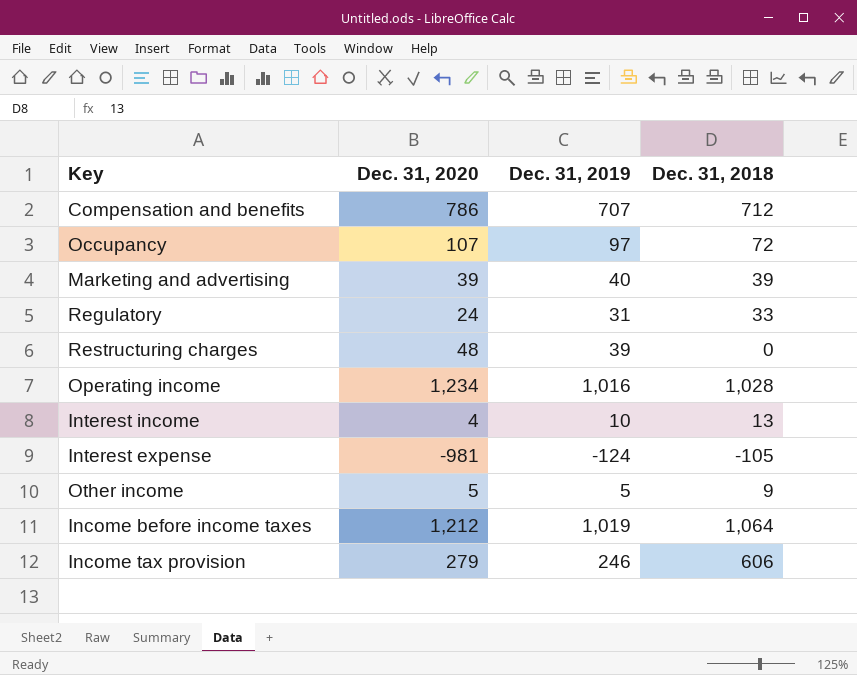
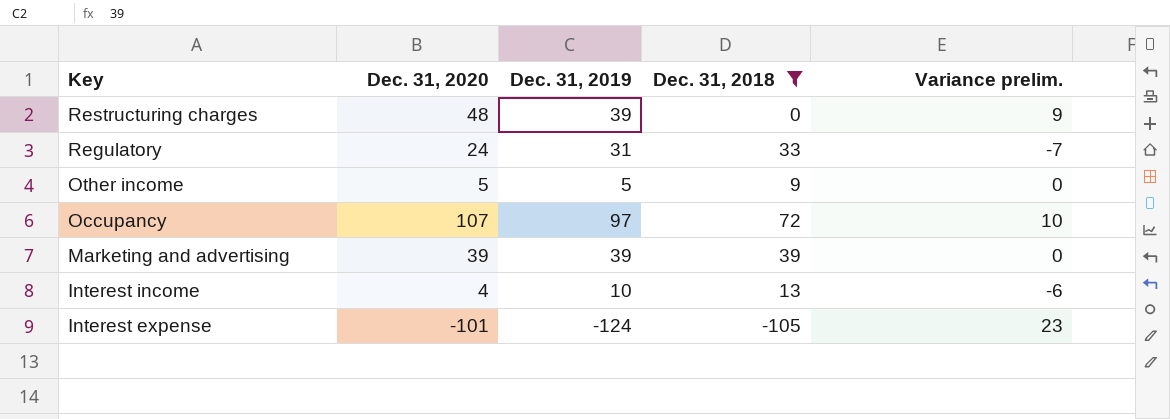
filter: none -> Dec. 31, 2018 <= 72
row order: none -> Key descending
column Variance prelim. | formula: none -> [Dec. 31, 2020] - [Dec. 31, 2019]
Marketing and advertising | Dec. 31, 2019: 40 -> 39
Interest expense | Dec. 31, 2020: -981 -> -101

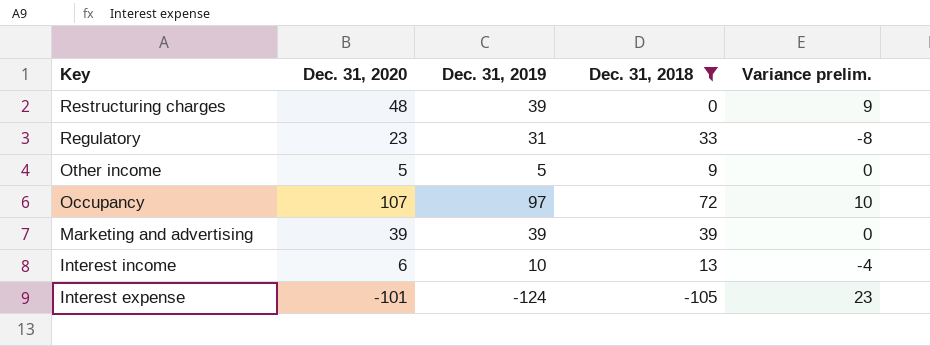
Regulatory | Dec. 31, 2020: 24 -> 23
Regulatory | Variance prelim.: -7 -> -8
Interest income | Dec. 31, 2020: 4 -> 6
Interest income | Variance prelim.: -6 -> -4

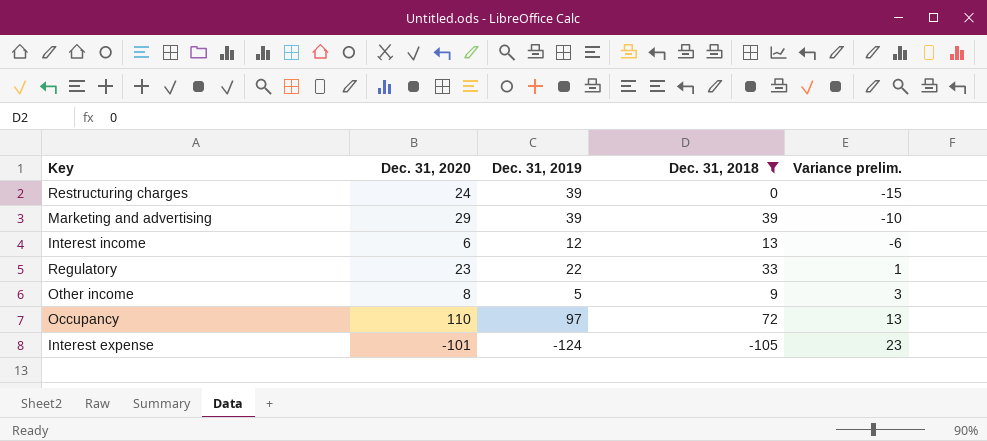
row order: Key descending -> Variance prelim. ascending
Restructuring charges | Dec. 31, 2020: 48 -> 24
Restructuring charges | Variance prelim.: 9 -> -15
Marketing and advertising | Dec. 31, 2020: 39 -> 29
Marketing and advertising | Variance prelim.: 0 -> -10
Interest income | Dec. 31, 2019: 10 -> 12
Interest income | Variance prelim.: -4 -> -6
Regulatory | Dec. 31, 2019: 31 -> 22
Regulatory | Variance prelim.: -8 -> 1
Other income | Dec. 31, 2020: 5 -> 8
Other income | Variance prelim.: 0 -> 3
Occupancy | Dec. 31, 2020: 107 -> 110
Occupancy | Variance prelim.: 10 -> 13

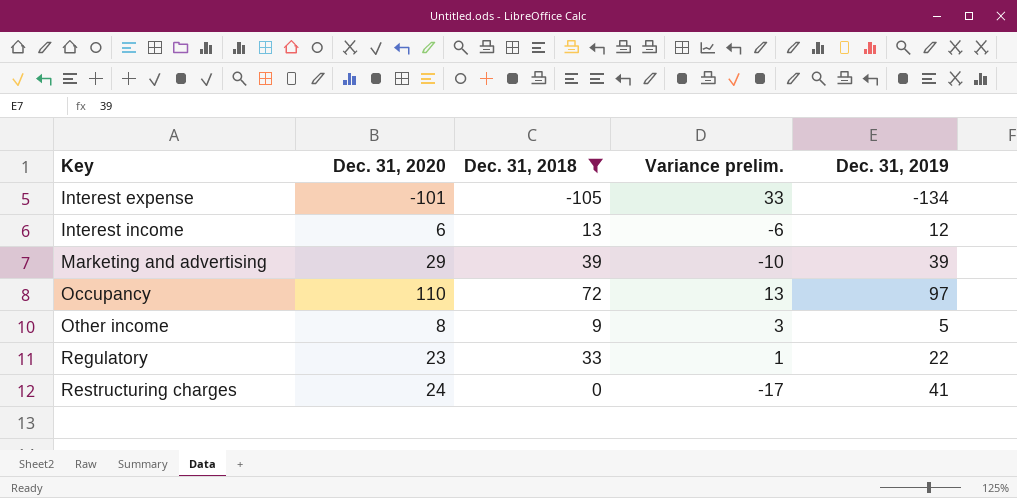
row order: Variance prelim. ascending -> Key ascending
column Dec. 31, 2019 | position: 3 -> 5
Interest expense | Variance prelim.: 23 -> 33
Interest expense | Dec. 31, 2019: -124 -> -134
Restructuring charges | Variance prelim.: -15 -> -17
Restructuring charges | Dec. 31, 2019: 39 -> 41

